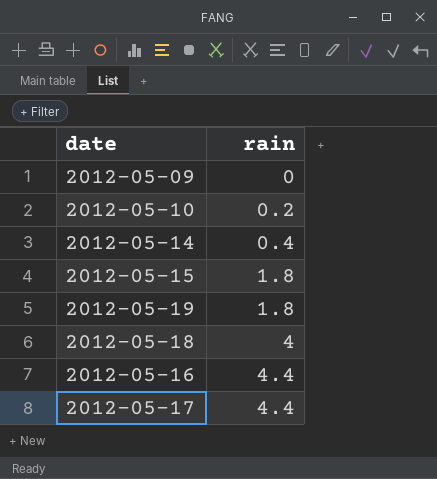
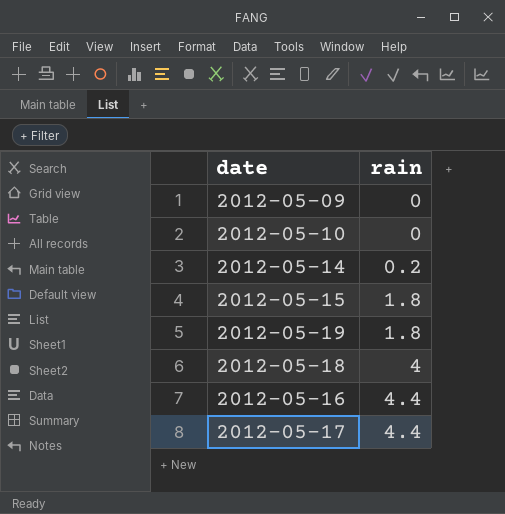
2012-05-10 | rain: 0.2 -> 0
2012-05-14 | rain: 0.4 -> 0.2

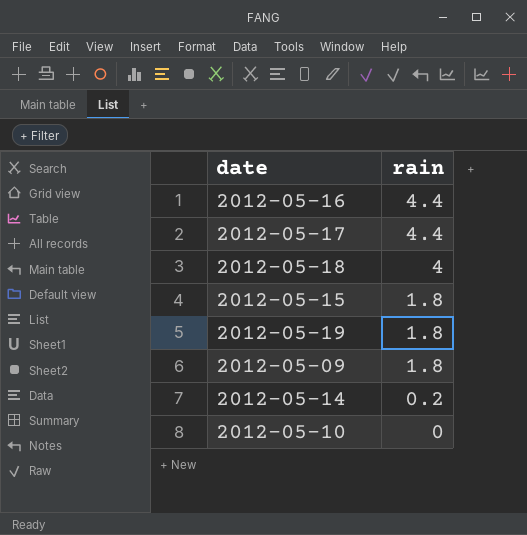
row order: rain ascending -> rain descending
2012-05-09 | rain: 0 -> 1.8

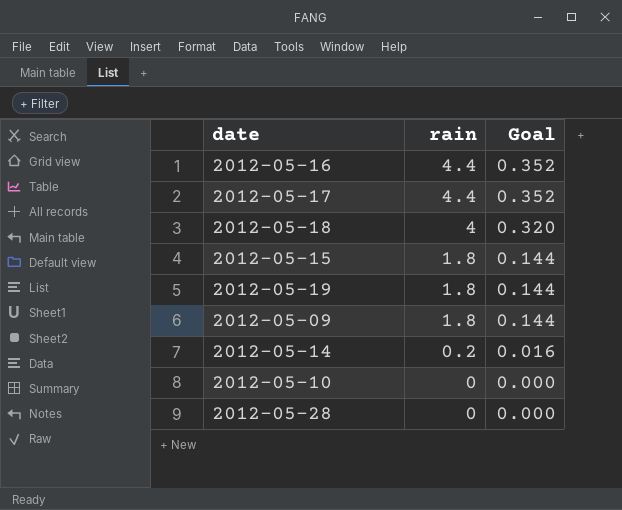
column Goal | formula: none -> [rain] * 0.08
row 2012-05-28: none -> 0 | 0.000

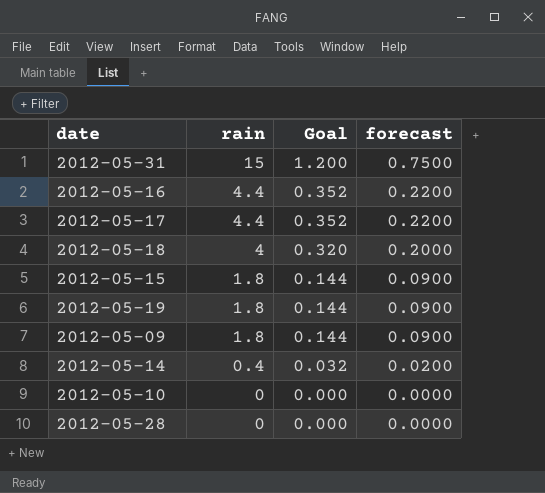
column forecast | formula: none -> [rain] * 0.05
row 2012-05-31: none -> 15 | 1.200 | 0.7500
2012-05-14 | rain: 0.2 -> 0.4
2012-05-14 | Goal: 0.016 -> 0.032

